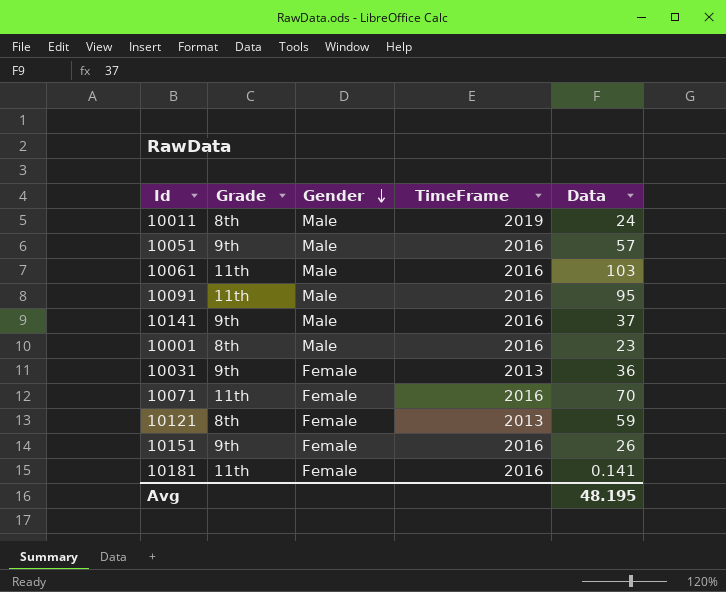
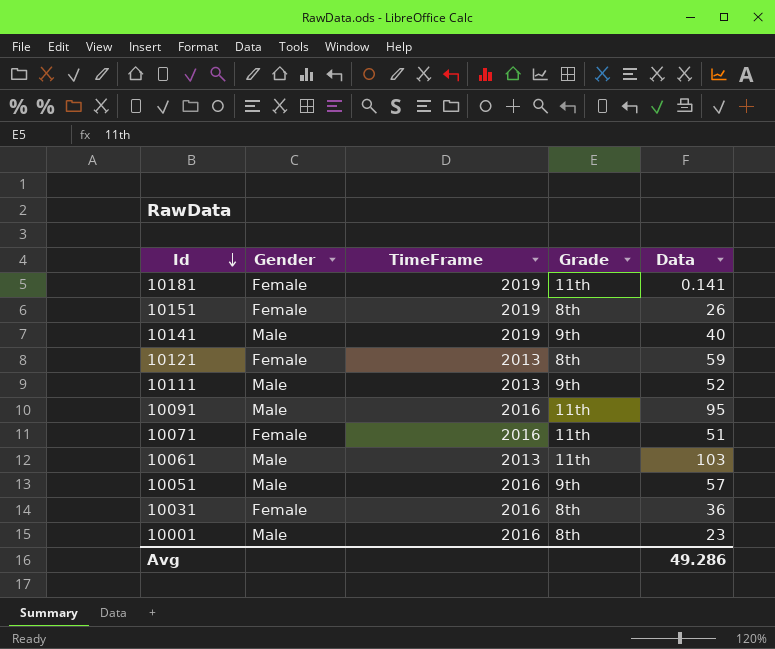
row order: Gender descending -> Id descending
column Grade | position: 2 -> 4
row 10011: 8th | Male | 2019 | 24 -> none
10181 | TimeFrame: 2016 -> 2019
10151 | TimeFrame: 2016 -> 2019
10151 | Grade: 9th -> 8th
10141 | TimeFrame: 2016 -> 2019
10141 | Data: 37 -> 40
row 10111: none -> Male | 2013 | 9th | 52
10071 | Data: 70 -> 51
10061 | TimeFrame: 2016 -> 2013
10031 | TimeFrame: 2013 -> 2016
10031 | Grade: 9th -> 8th
Avg | Data: 48.195 -> 49.286

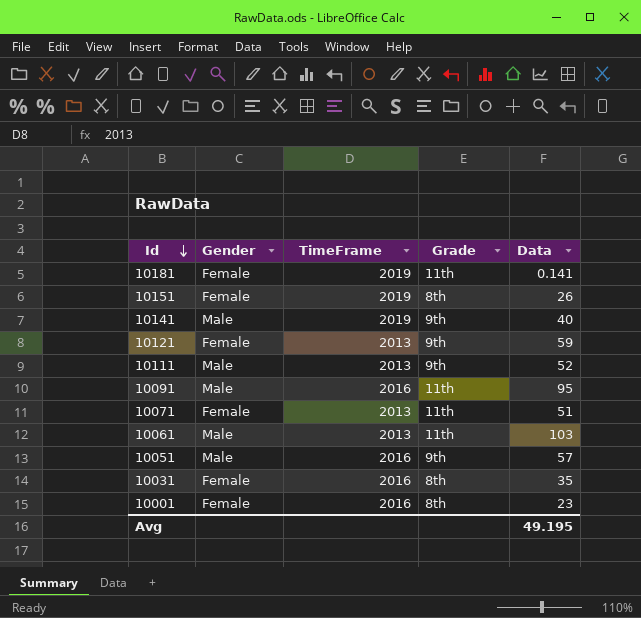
10121 | Grade: 8th -> 9th
10071 | TimeFrame: 2016 -> 2013
10031 | Data: 36 -> 35
10001 | Gender: Male -> Female
Avg | Data: 49.286 -> 49.195

